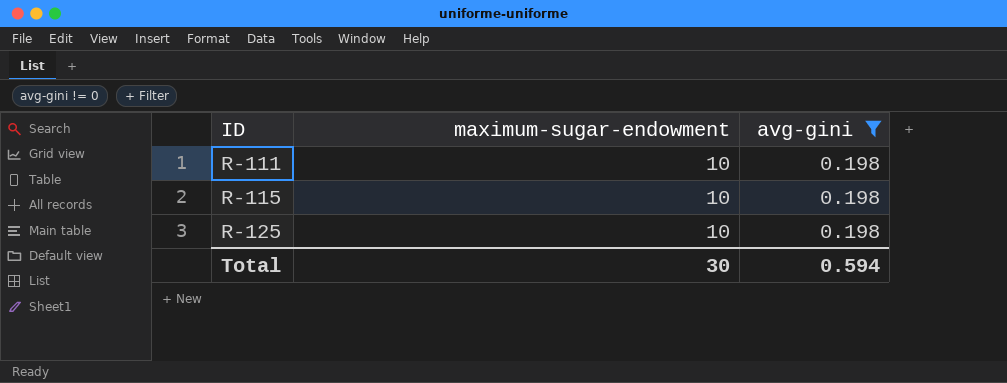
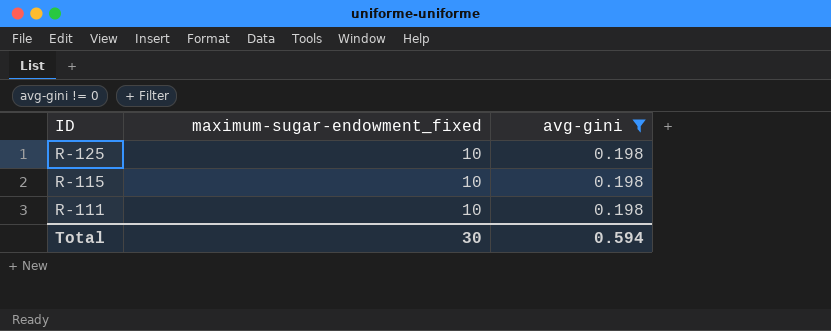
row order: ID ascending -> ID descending
column name: maximum-sugar-endowment -> maximum-sugar-endowment_fixed

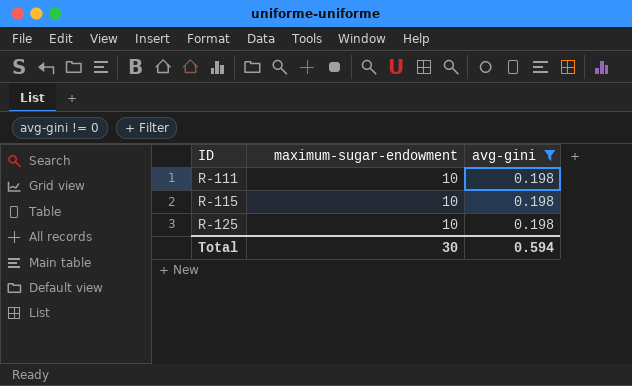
row order: ID descending -> ID ascending
column name: maximum-sugar-endowment_fixed -> maximum-sugar-endowment

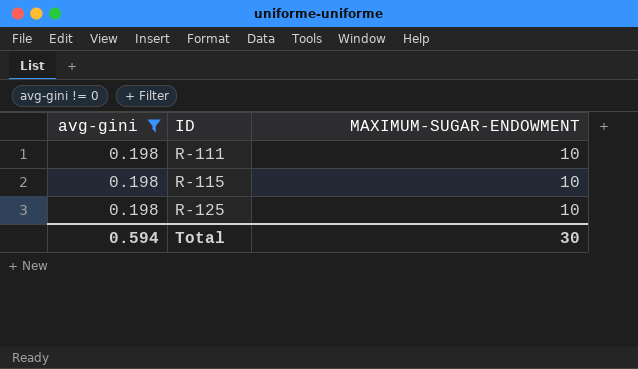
column avg-gini | position: 3 -> 1
column name: maximum-sugar-endowment -> MAXIMUM-SUGAR-ENDOWMENT

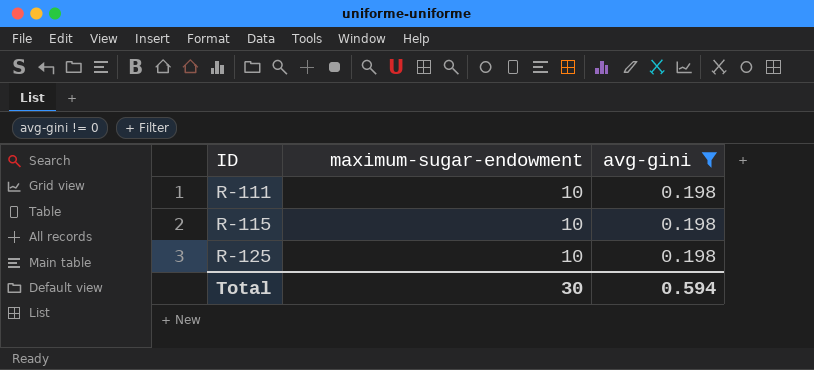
column name: MAXIMUM-SUGAR-ENDOWMENT -> maximum-sugar-endowment
column avg-gini | position: 1 -> 3

